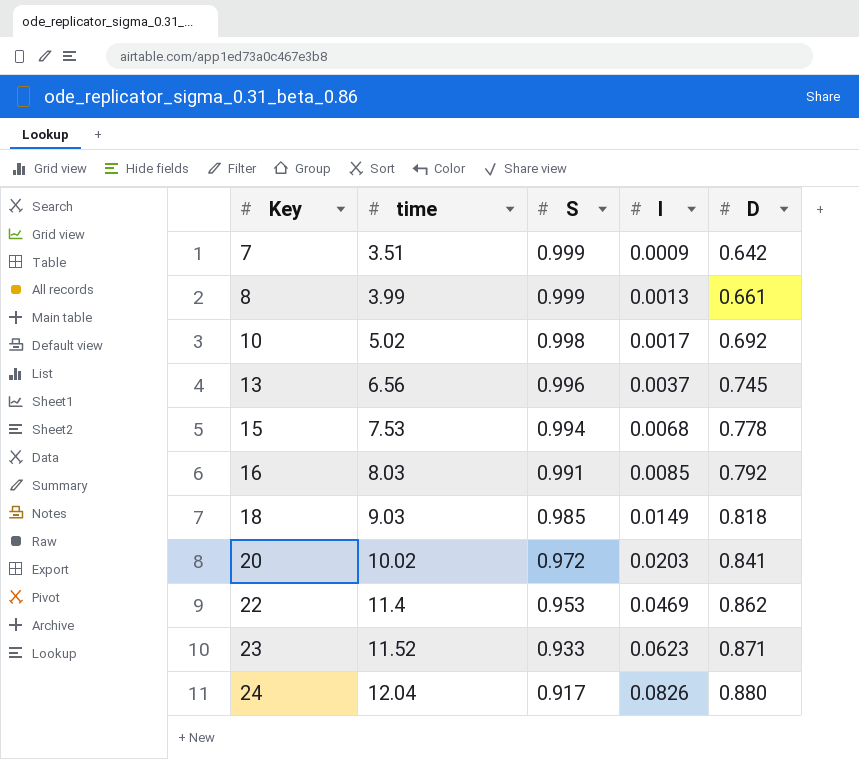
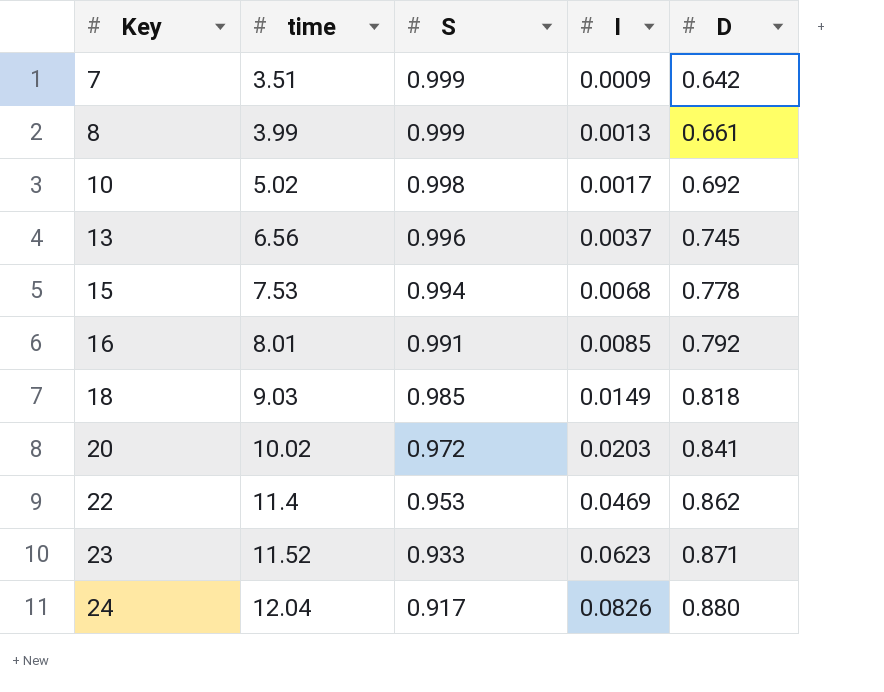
16 | time: 8.03 -> 8.01

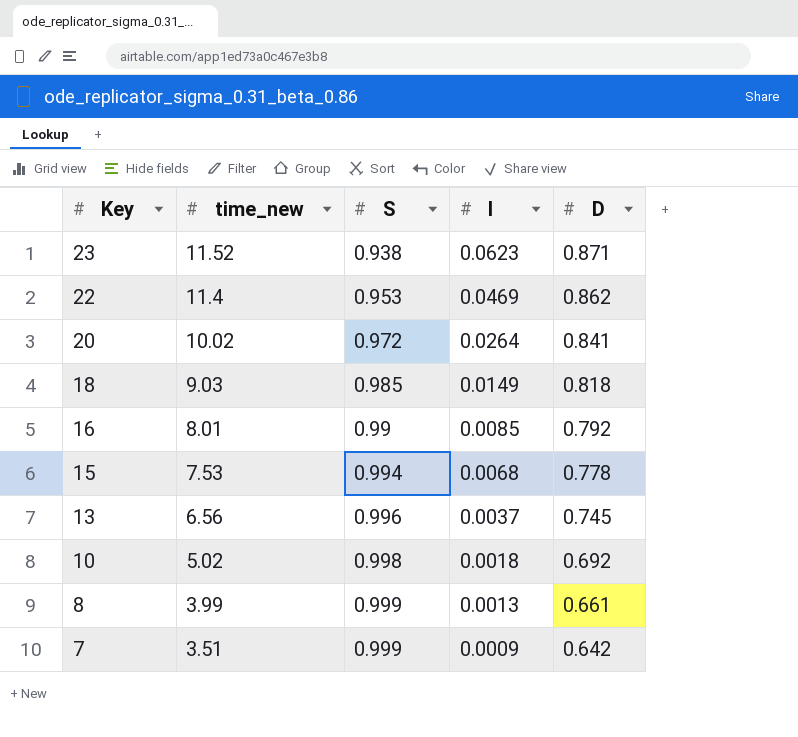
row order: Key ascending -> Key descending
column name: time -> time_new
row 24: 12.04 | 0.917 | 0.0826 | 0.880 -> none
23 | S: 0.933 -> 0.938
20 | I: 0.0203 -> 0.0264
16 | S: 0.991 -> 0.99
10 | I: 0.0017 -> 0.0018

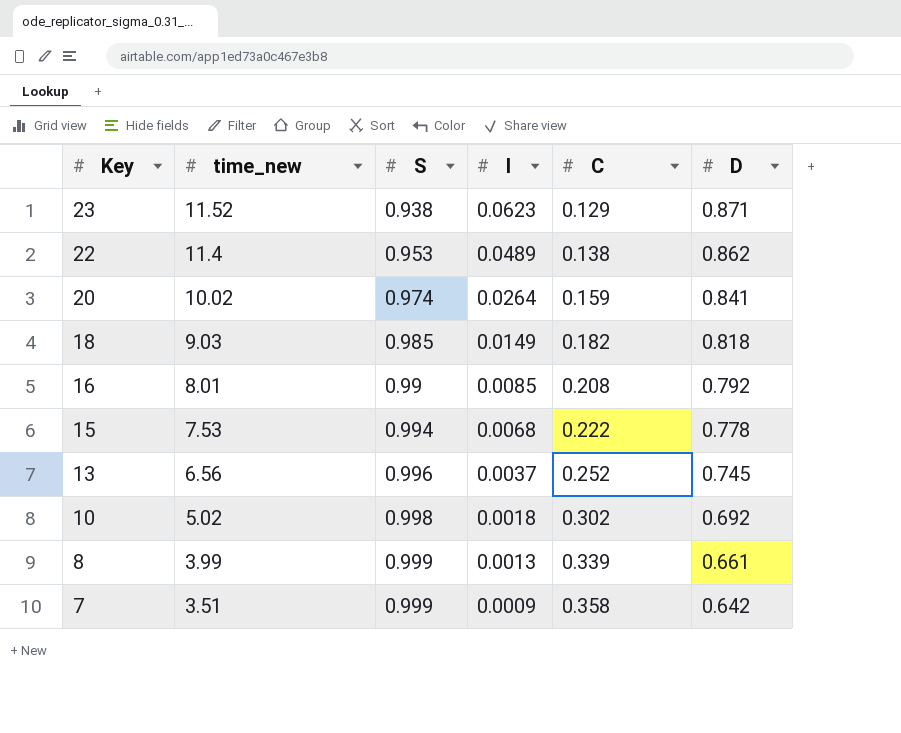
column C | position: none -> 5
22 | I: 0.0469 -> 0.0489
20 | S: 0.972 -> 0.974

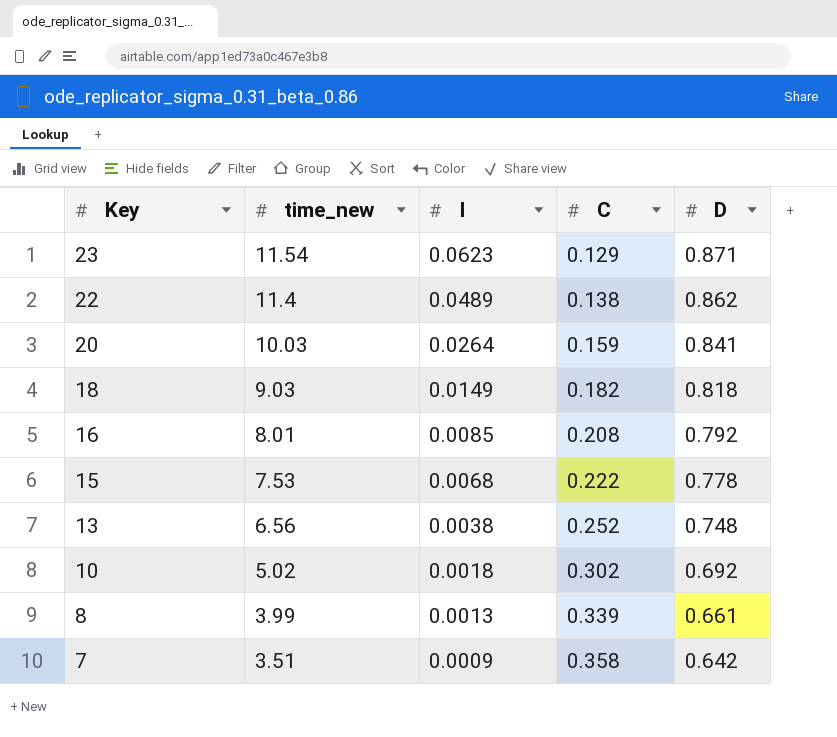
column S | position: 3 -> none
23 | time_new: 11.52 -> 11.54
20 | time_new: 10.02 -> 10.03
13 | I: 0.0037 -> 0.0038
13 | D: 0.745 -> 0.748

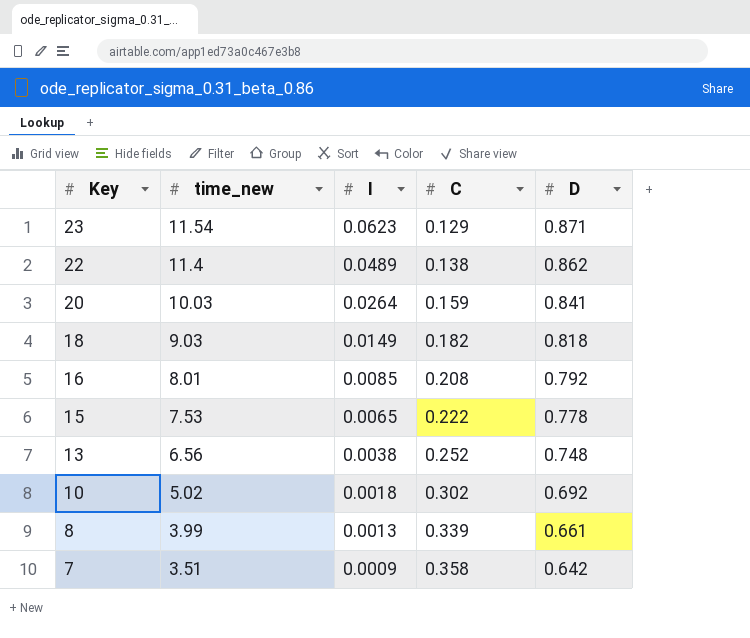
15 | I: 0.0068 -> 0.0065

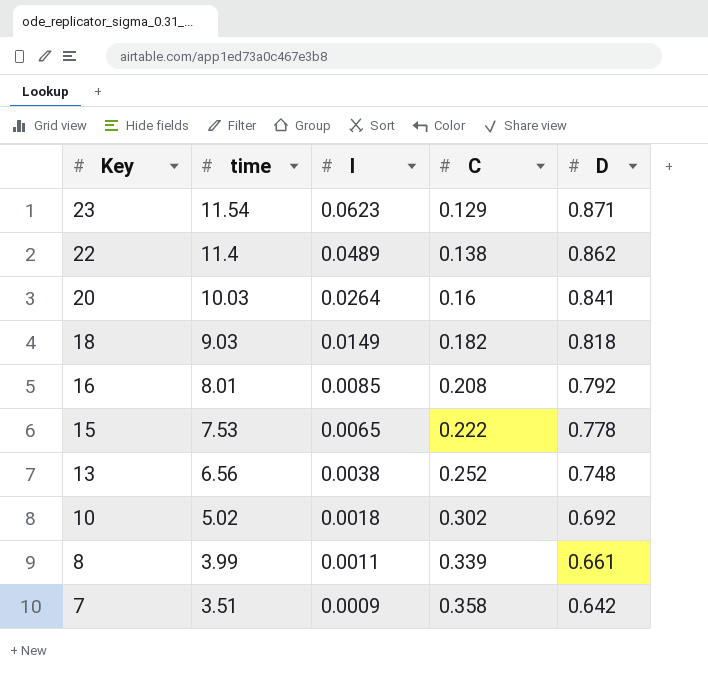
column name: time_new -> time
20 | C: 0.159 -> 0.16
8 | I: 0.0013 -> 0.0011

